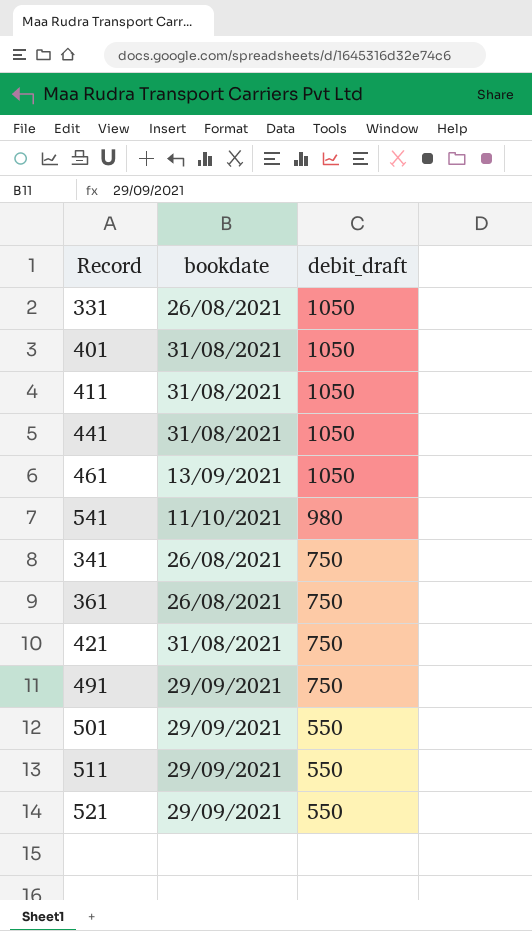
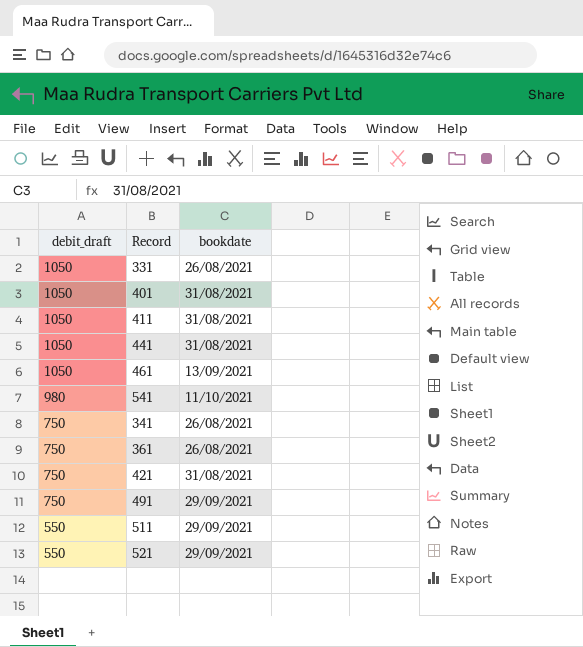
column debit_draft | position: 3 -> 1
row 501: 29/09/2021 | 550 -> none

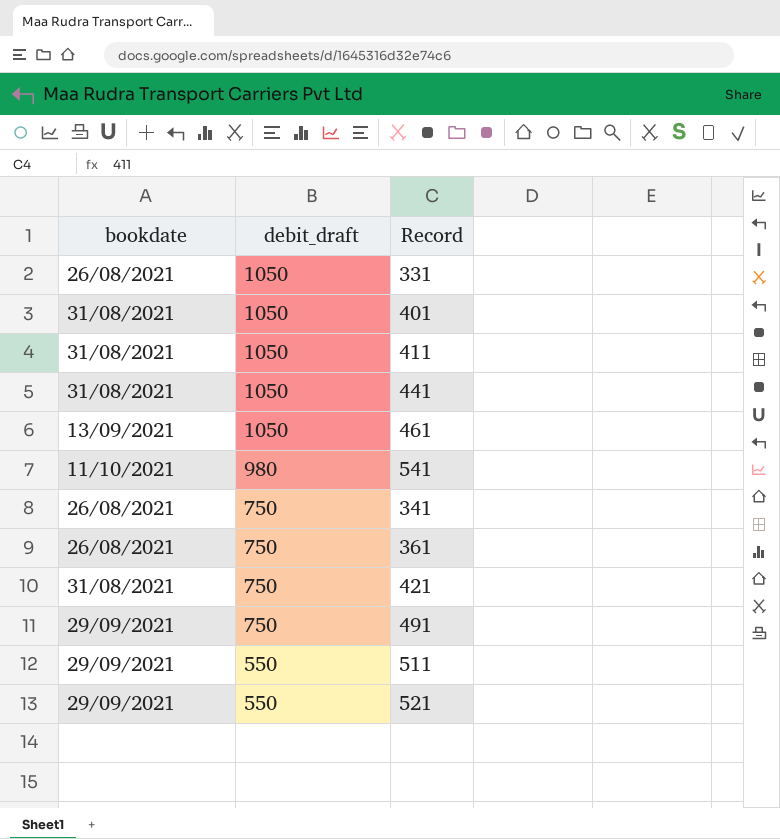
column bookdate | position: 3 -> 1

